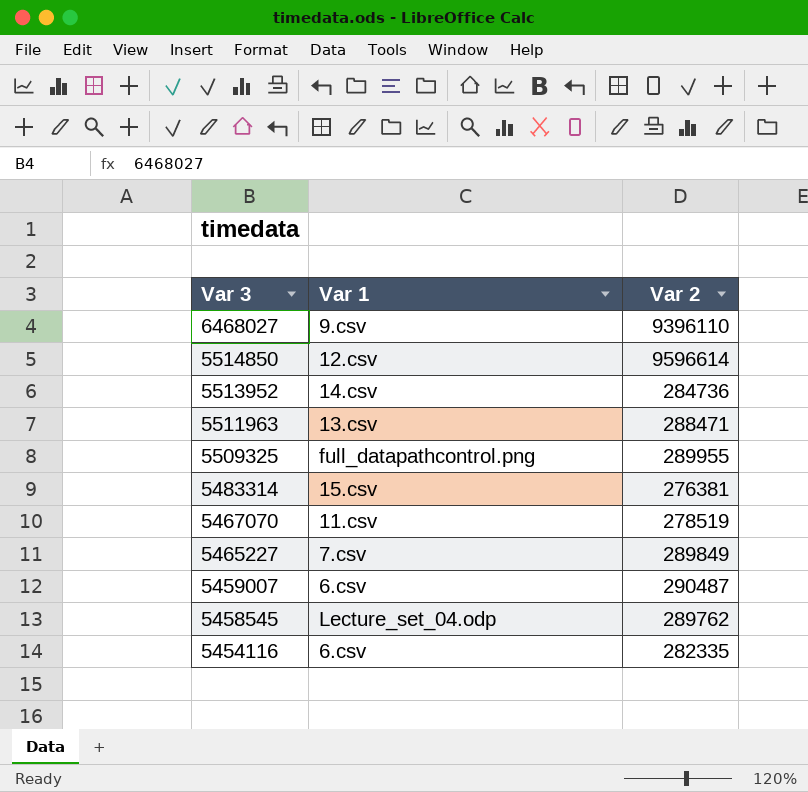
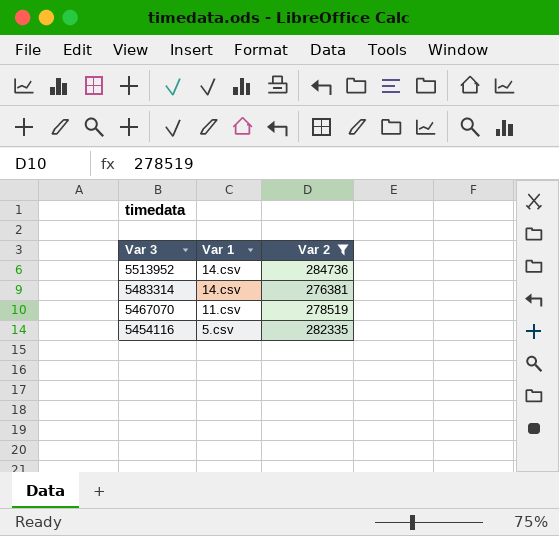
filter: none -> Var 2 <= 284736
5483314 | Var 1: 15.csv -> 14.csv
5454116 | Var 1: 6.csv -> 5.csv

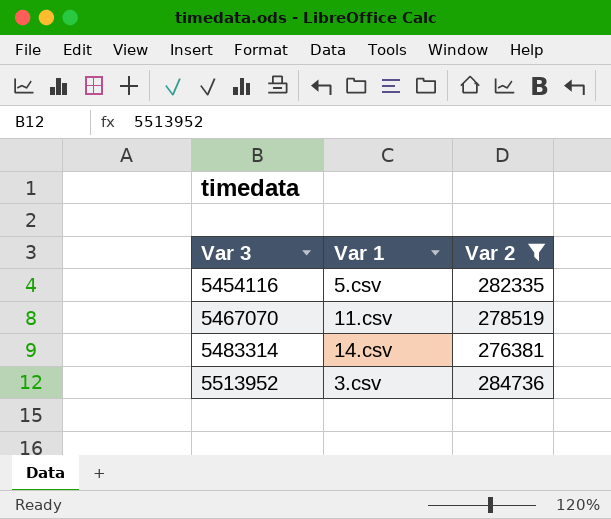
row order: Var 3 descending -> Var 3 ascending
5513952 | Var 1: 14.csv -> 3.csv

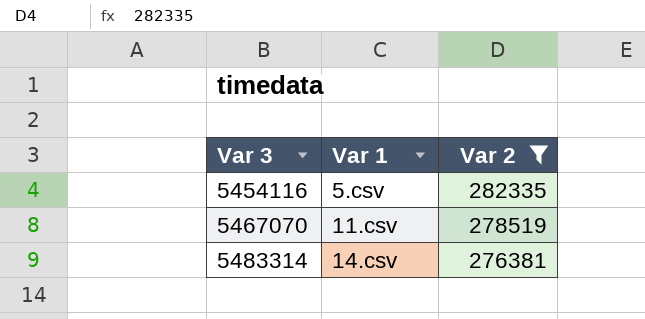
row 5513952: 3.csv | 284736 -> none

